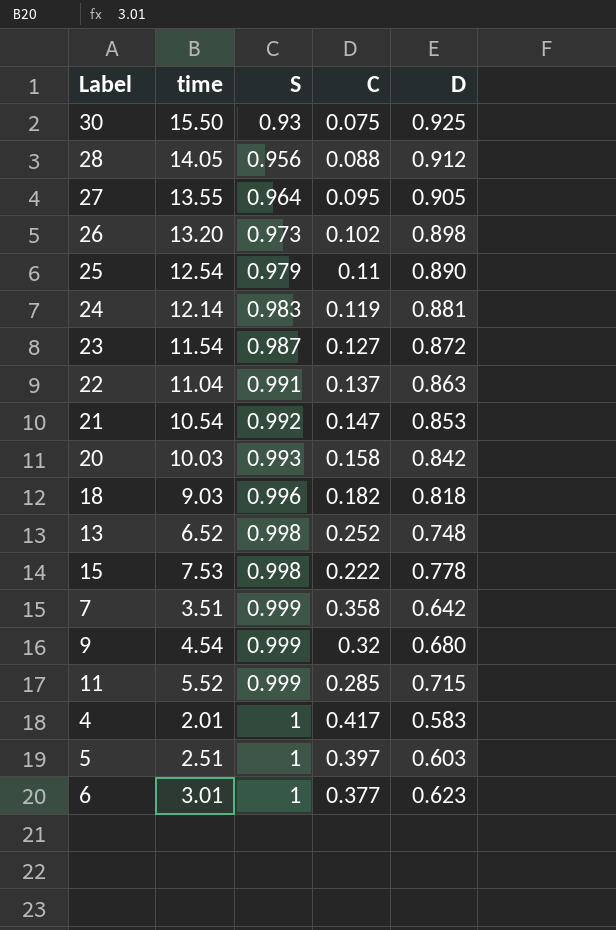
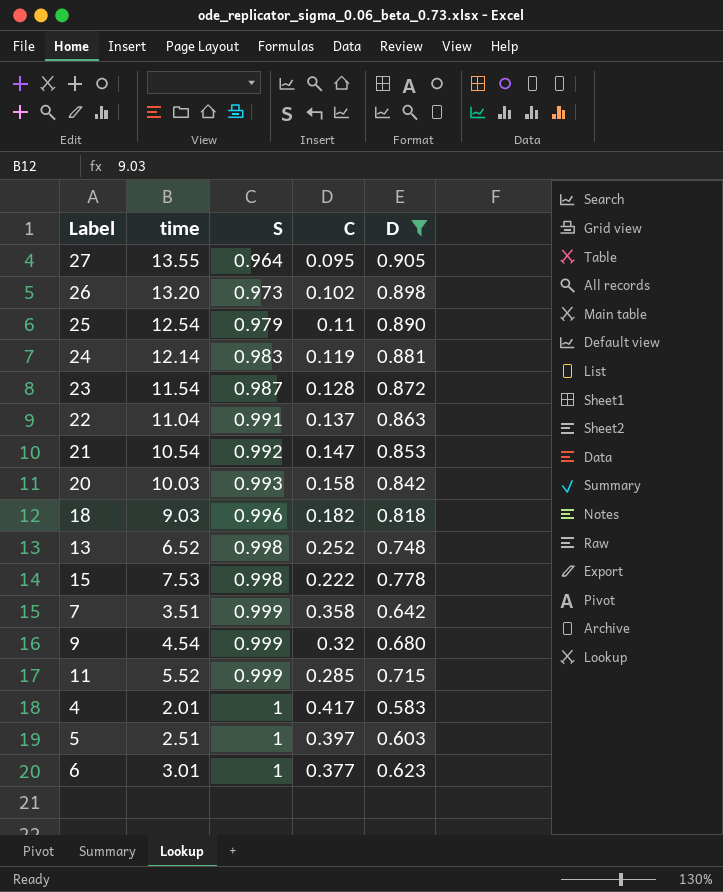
filter: none -> D <= 0.905
23 | C: 0.127 -> 0.128

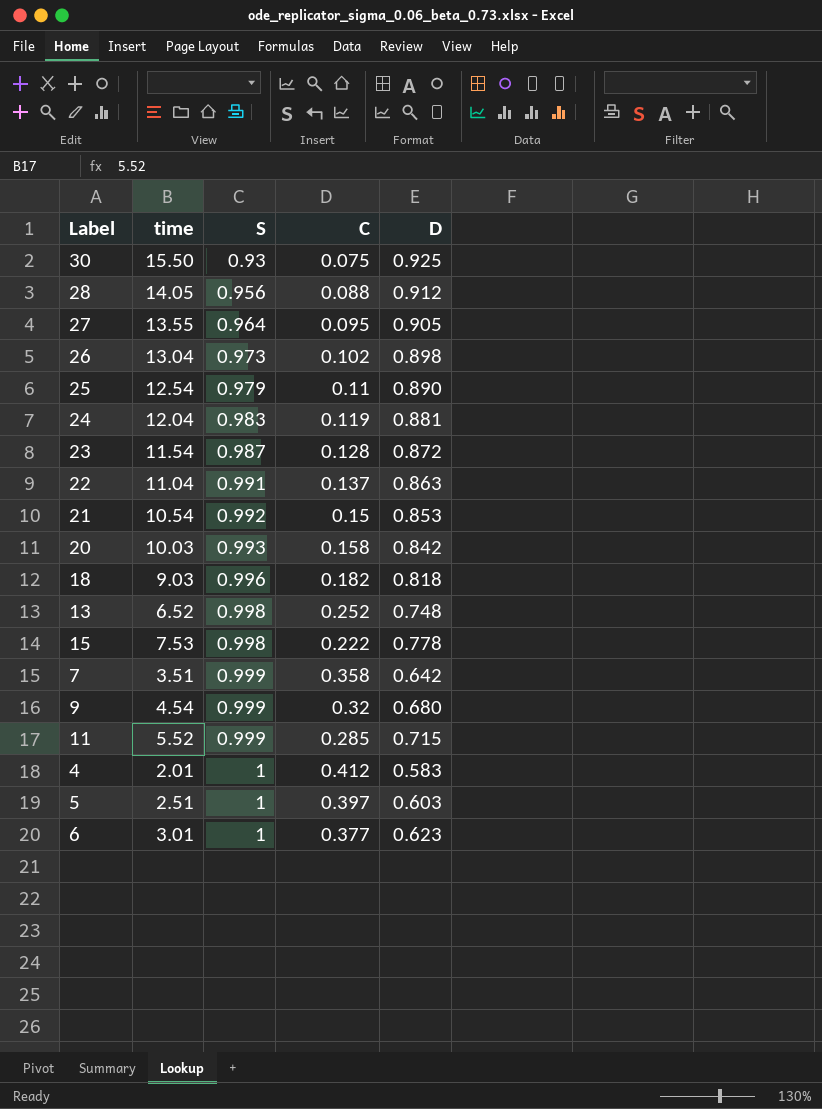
filter: D <= 0.905 -> none
26 | time: 13.20 -> 13.04
24 | time: 12.14 -> 12.04
21 | C: 0.147 -> 0.15
4 | C: 0.417 -> 0.412

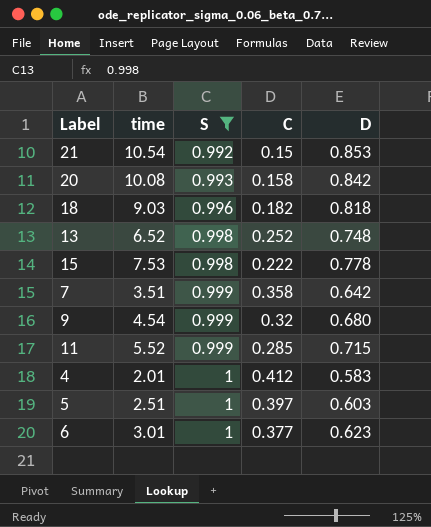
filter: none -> S >= 0.992
20 | time: 10.03 -> 10.08

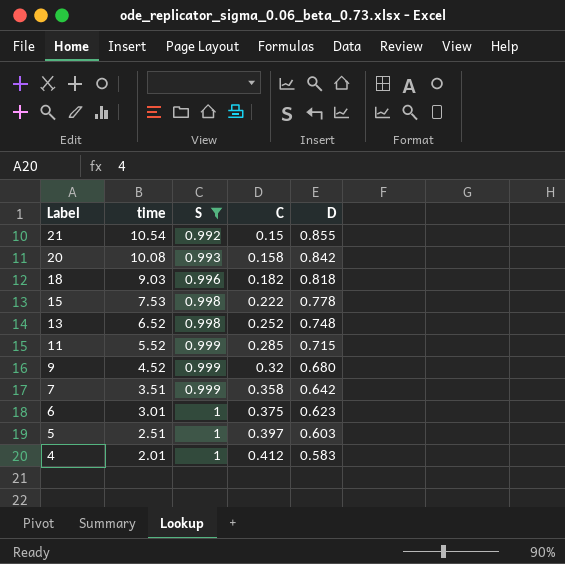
row order: S ascending -> Label descending
21 | D: 0.853 -> 0.855
9 | time: 4.54 -> 4.52
6 | C: 0.377 -> 0.375

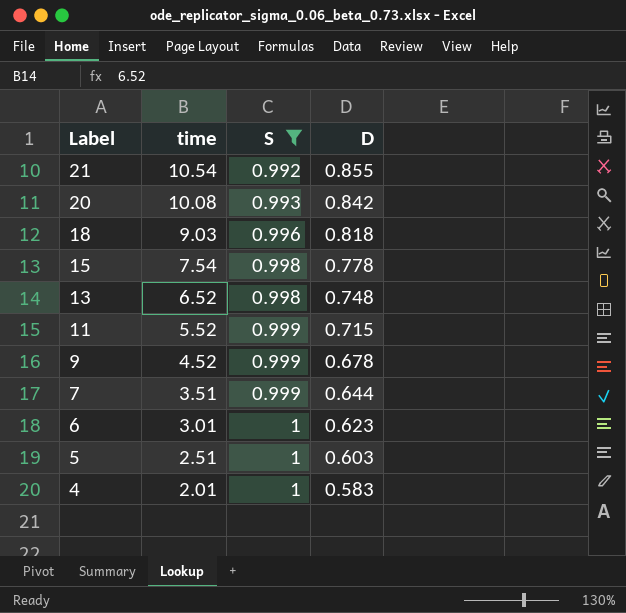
column C | position: 4 -> none
15 | time: 7.53 -> 7.54
9 | D: 0.680 -> 0.678
7 | D: 0.642 -> 0.644

